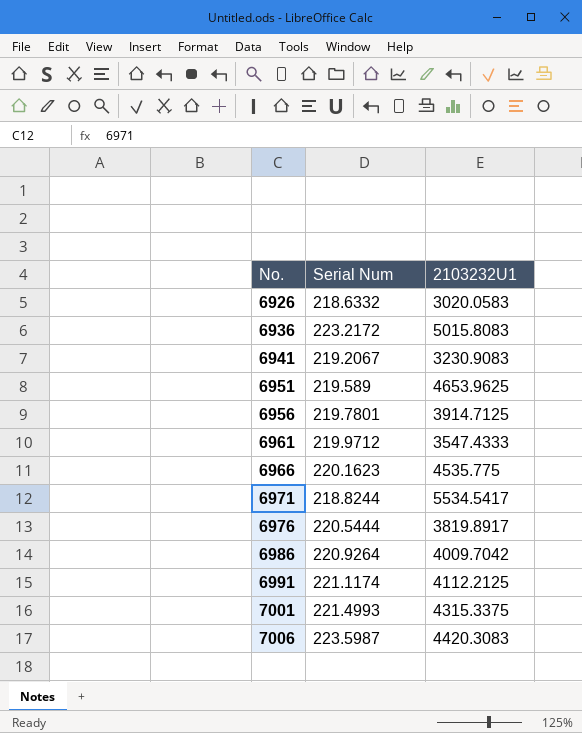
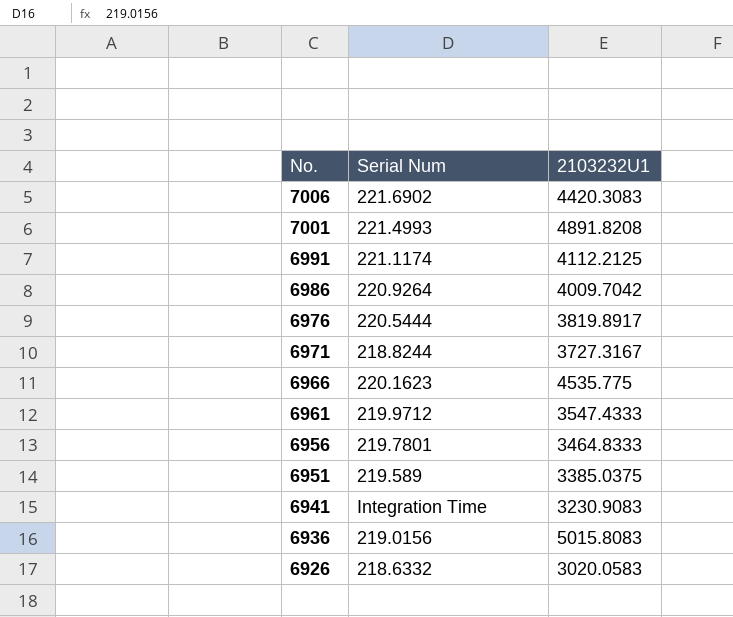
row order: No. ascending -> No. descending
7006 | Serial Num: 223.5987 -> 221.6902
7001 | 2103232U1: 4315.3375 -> 4891.8208
6971 | 2103232U1: 5534.5417 -> 3727.3167
6956 | 2103232U1: 3914.7125 -> 3464.8333
6951 | 2103232U1: 4653.9625 -> 3385.0375
6941 | Serial Num: 219.2067 -> Integration Time
6936 | Serial Num: 223.2172 -> 219.0156

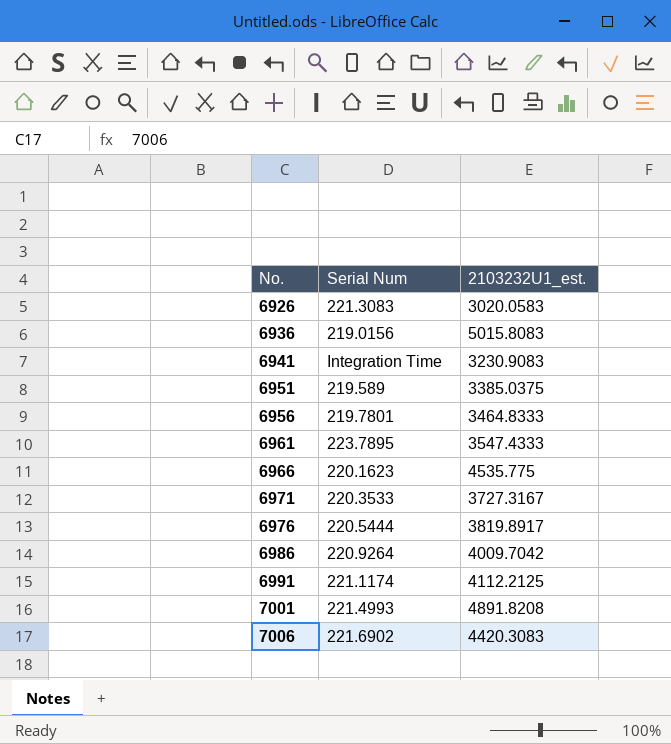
row order: No. descending -> No. ascending
column name: 2103232U1 -> 2103232U1_est.
6926 | Serial Num: 218.6332 -> 221.3083
6961 | Serial Num: 219.9712 -> 223.7895
6971 | Serial Num: 218.8244 -> 220.3533

